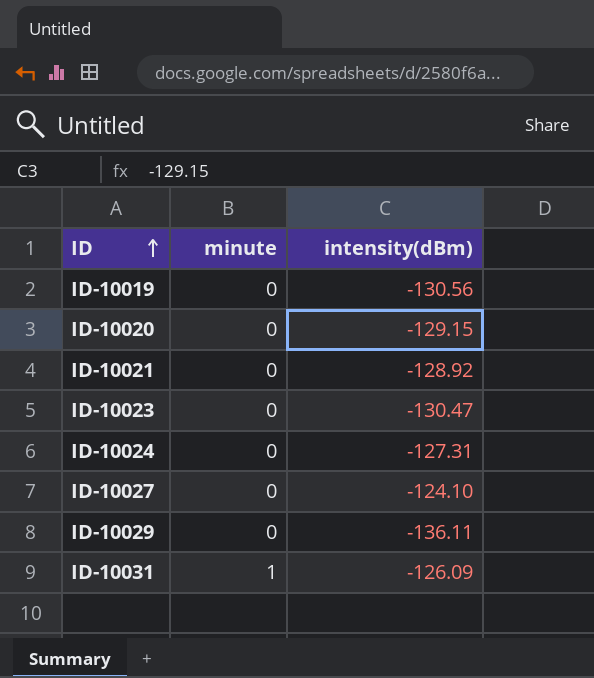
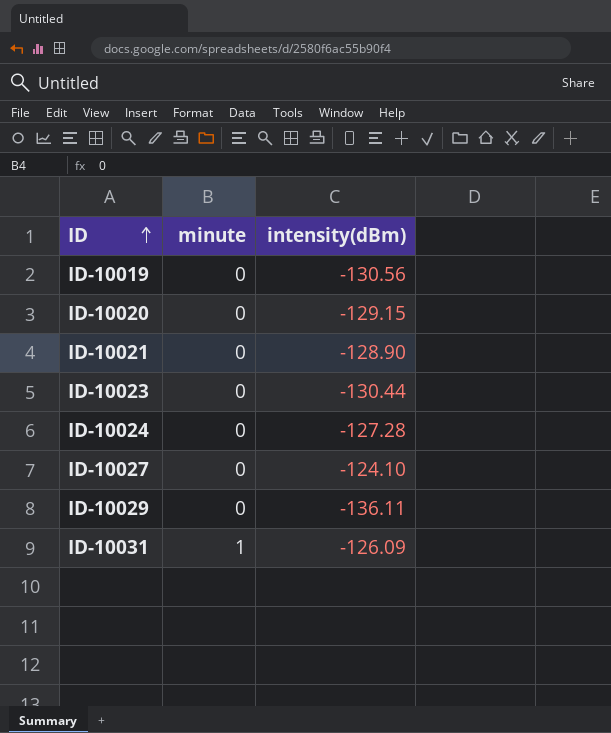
ID-10021 | intensity(dBm): -128.92 -> -128.90
ID-10023 | intensity(dBm): -130.47 -> -130.44
ID-10024 | intensity(dBm): -127.31 -> -127.28

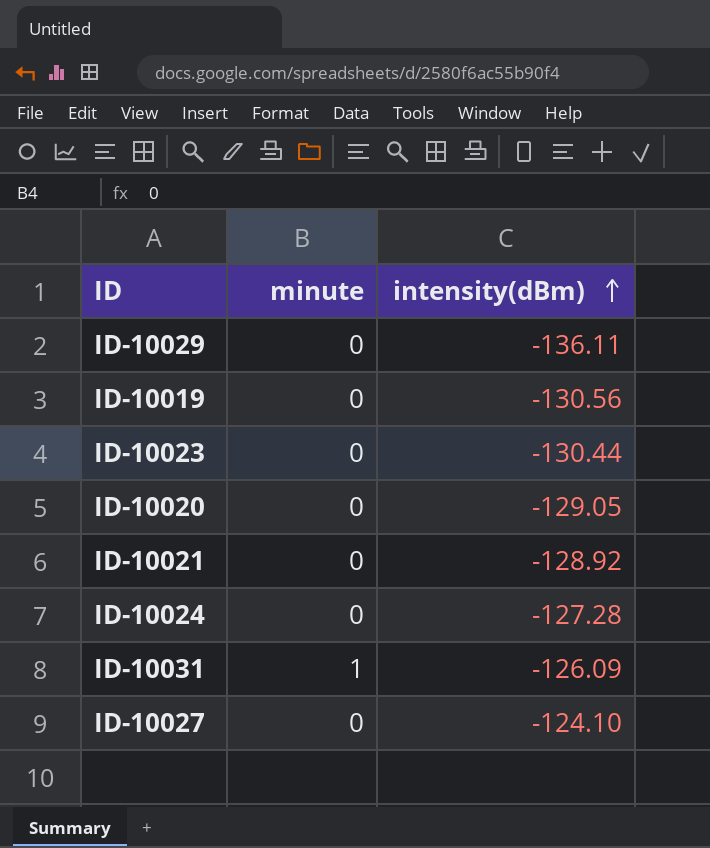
row order: ID ascending -> intensity(dBm) ascending
ID-10020 | intensity(dBm): -129.15 -> -129.05
ID-10021 | intensity(dBm): -128.90 -> -128.92

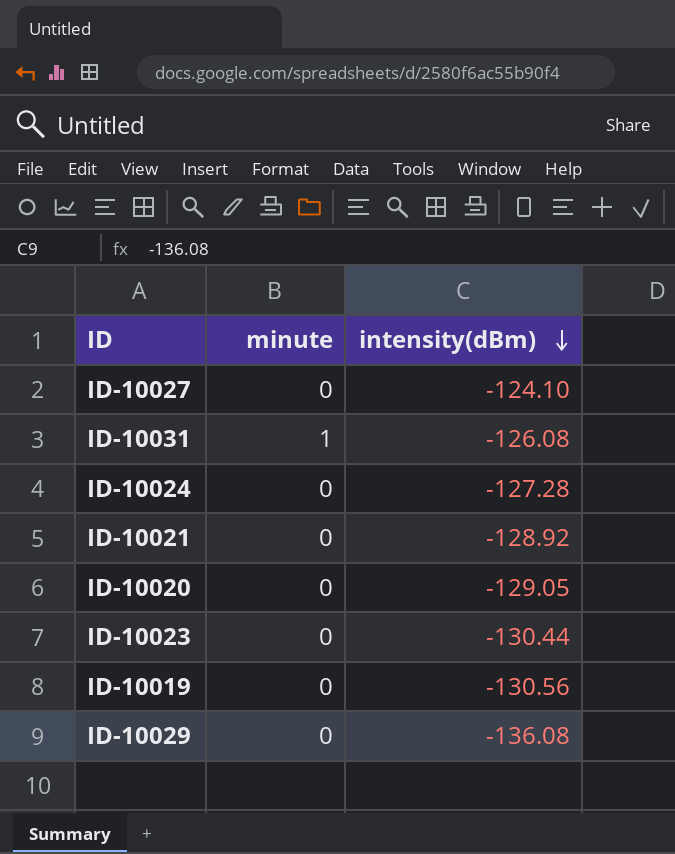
row order: intensity(dBm) ascending -> intensity(dBm) descending
ID-10031 | intensity(dBm): -126.09 -> -126.08
ID-10029 | intensity(dBm): -136.11 -> -136.08

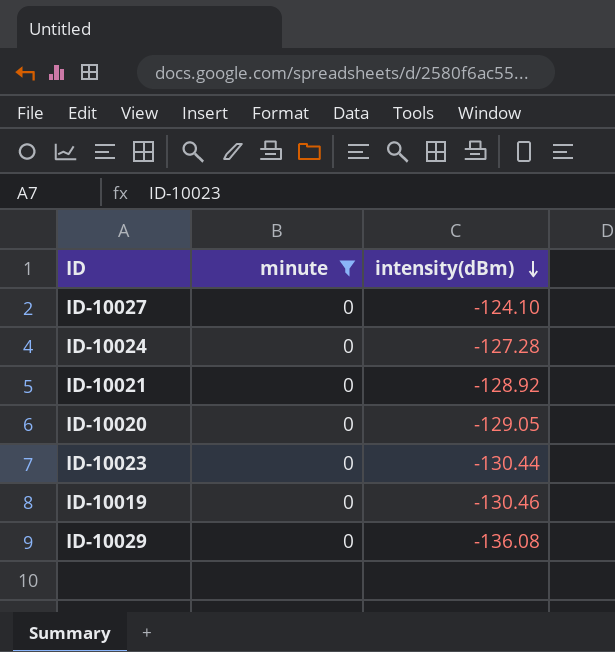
filter: none -> minute = 0
ID-10019 | intensity(dBm): -130.56 -> -130.46

